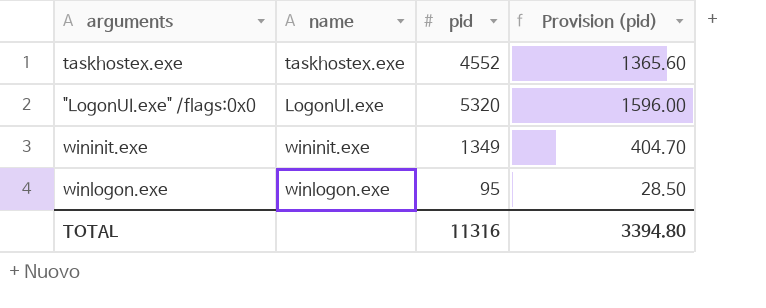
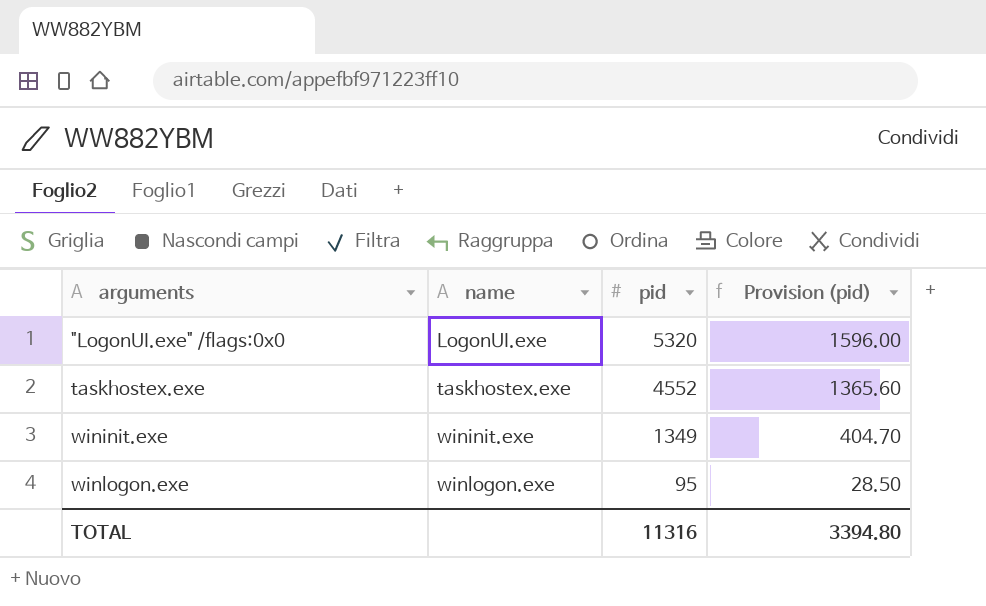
row order: none -> arguments ascending

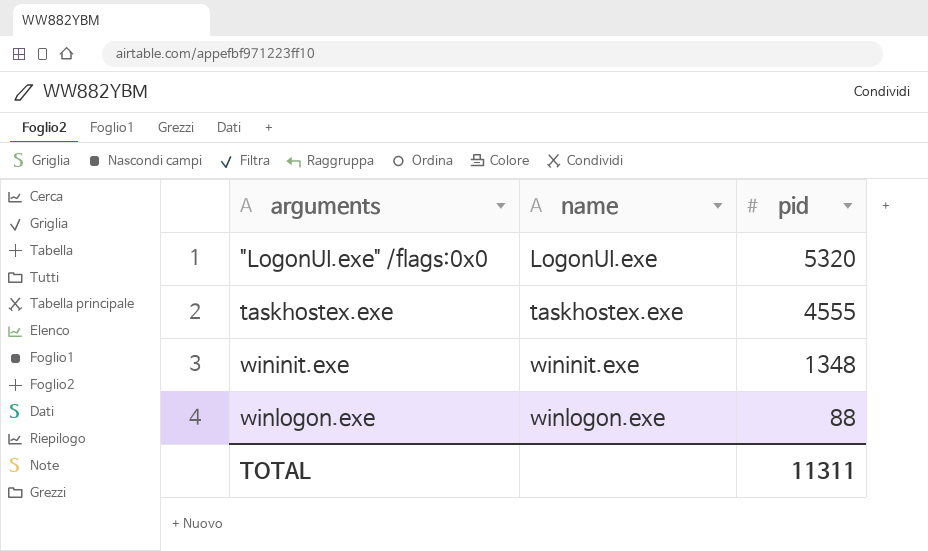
column Provision (pid) | formula: [pid] * 0.3 -> none
taskhostex.exe | pid: 4552 -> 4555
wininit.exe | pid: 1349 -> 1348
winlogon.exe | pid: 95 -> 88
TOTAL | pid: 11316 -> 11311

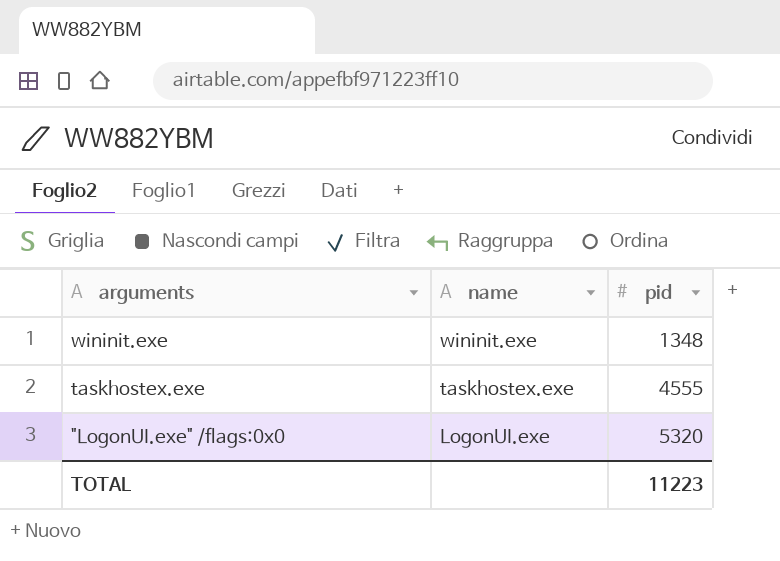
row order: arguments ascending -> arguments descending
row winlogon.exe: winlogon.exe | 88 -> none
TOTAL | pid: 11311 -> 11223

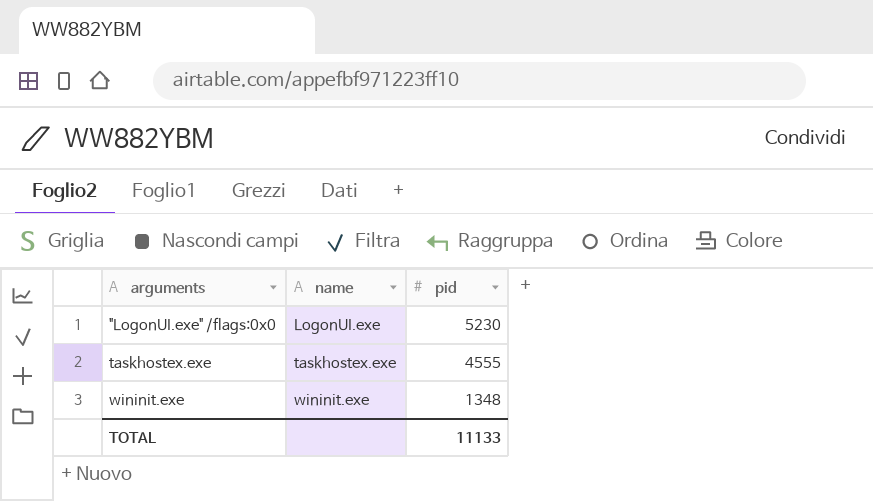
row order: arguments descending -> arguments ascending
"LogonUI.exe" /flags:0x0 | pid: 5320 -> 5230
TOTAL | pid: 11223 -> 11133

